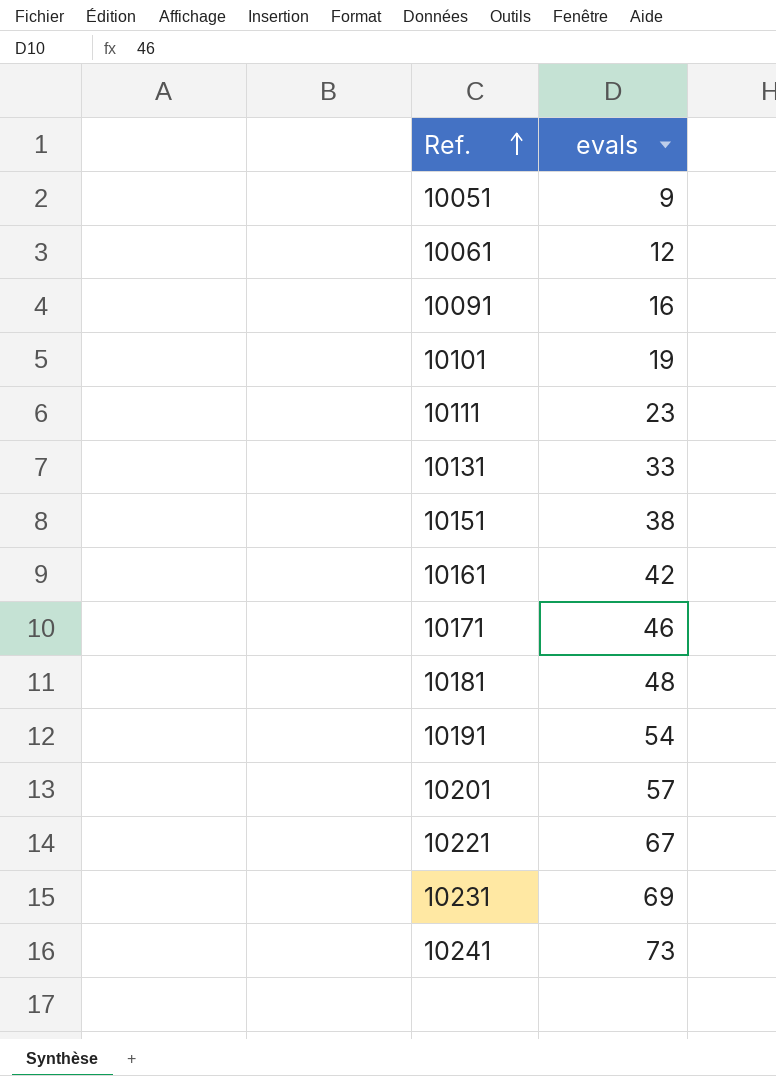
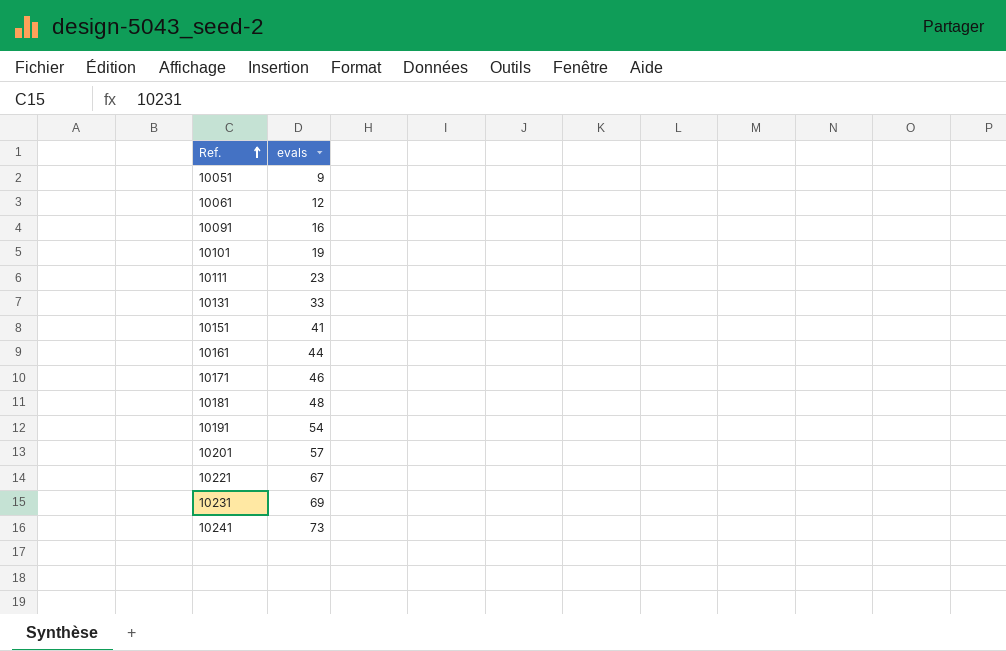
10151 | evals: 38 -> 41
10161 | evals: 42 -> 44

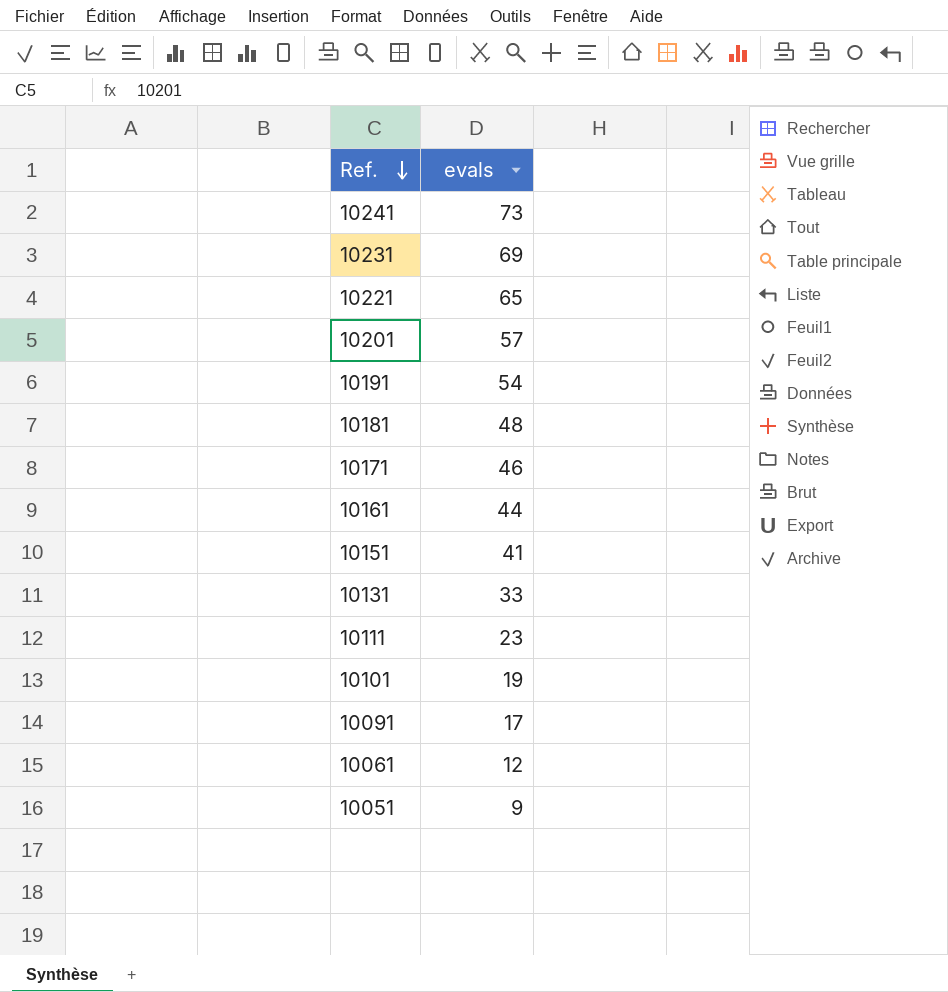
row order: Ref. ascending -> Ref. descending
10221 | evals: 67 -> 65
10091 | evals: 16 -> 17

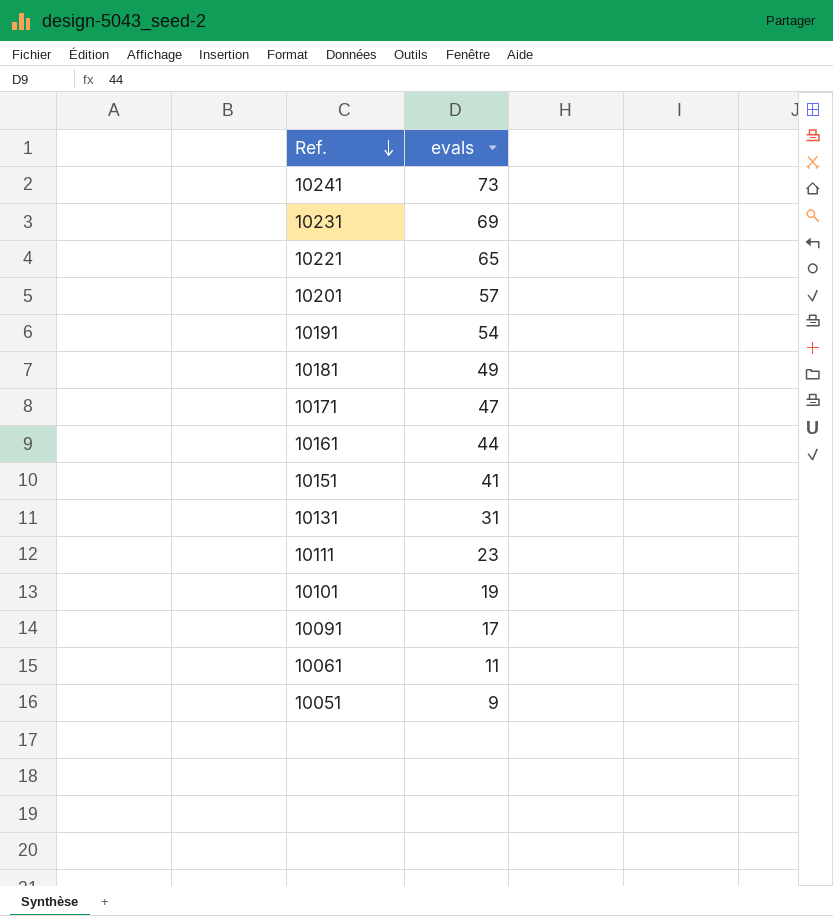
10181 | evals: 48 -> 49
10171 | evals: 46 -> 47
10131 | evals: 33 -> 31
10061 | evals: 12 -> 11

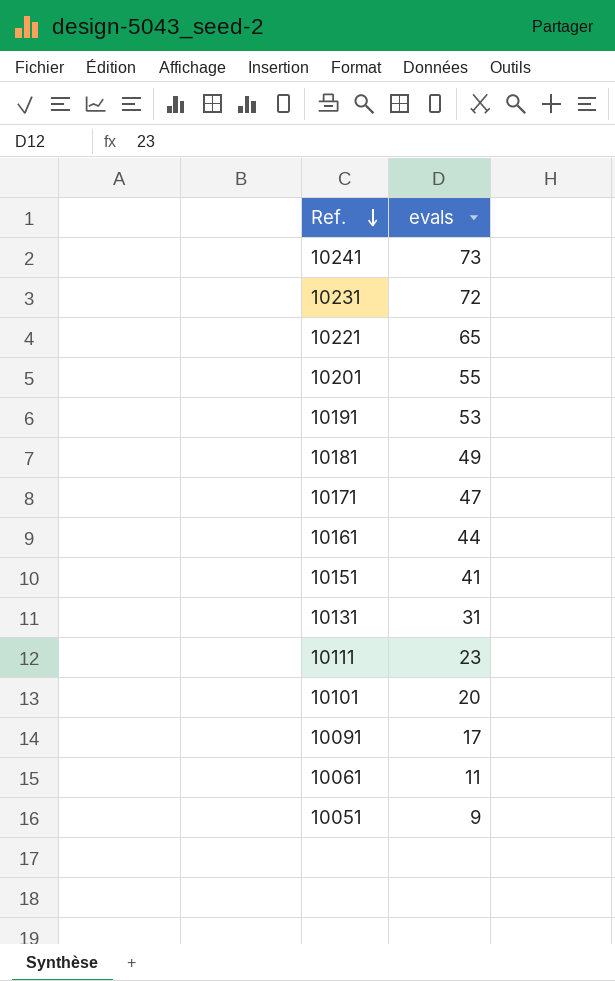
10231 | evals: 69 -> 72
10201 | evals: 57 -> 55
10191 | evals: 54 -> 53
10101 | evals: 19 -> 20

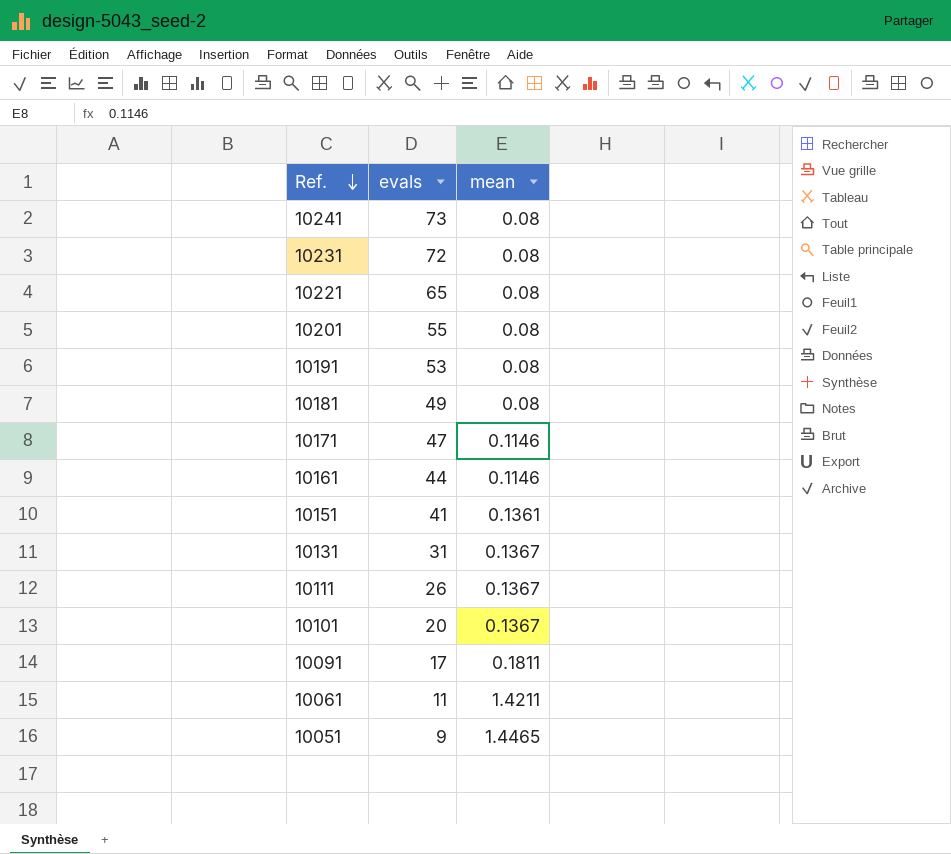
column mean | position: none -> 3
10111 | evals: 23 -> 26

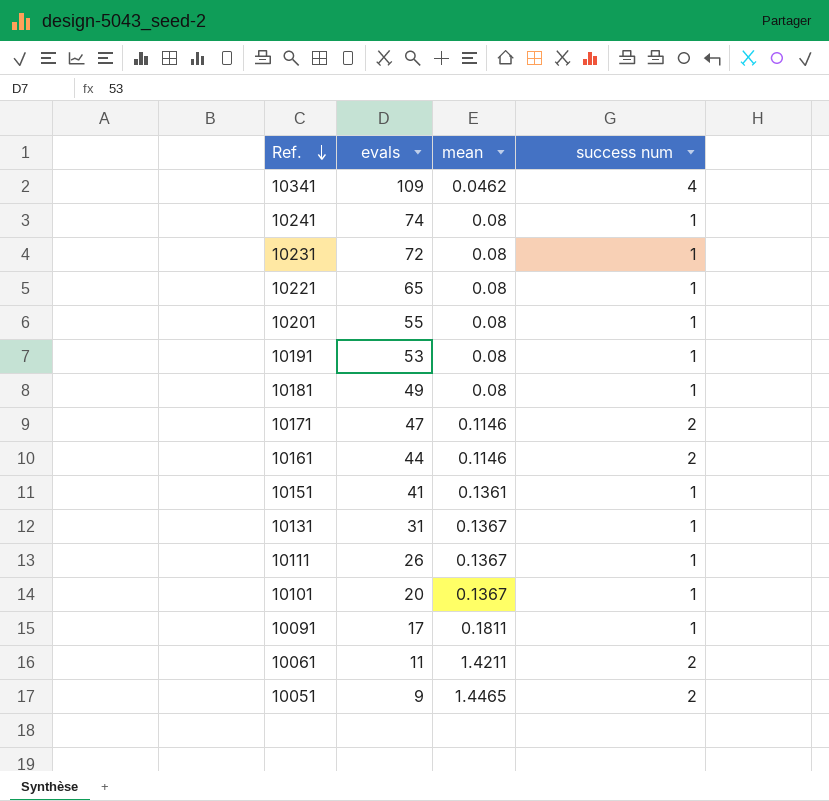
column success num | position: none -> 4
row 10341: none -> 109 | 0.0462 | 4
10241 | evals: 73 -> 74

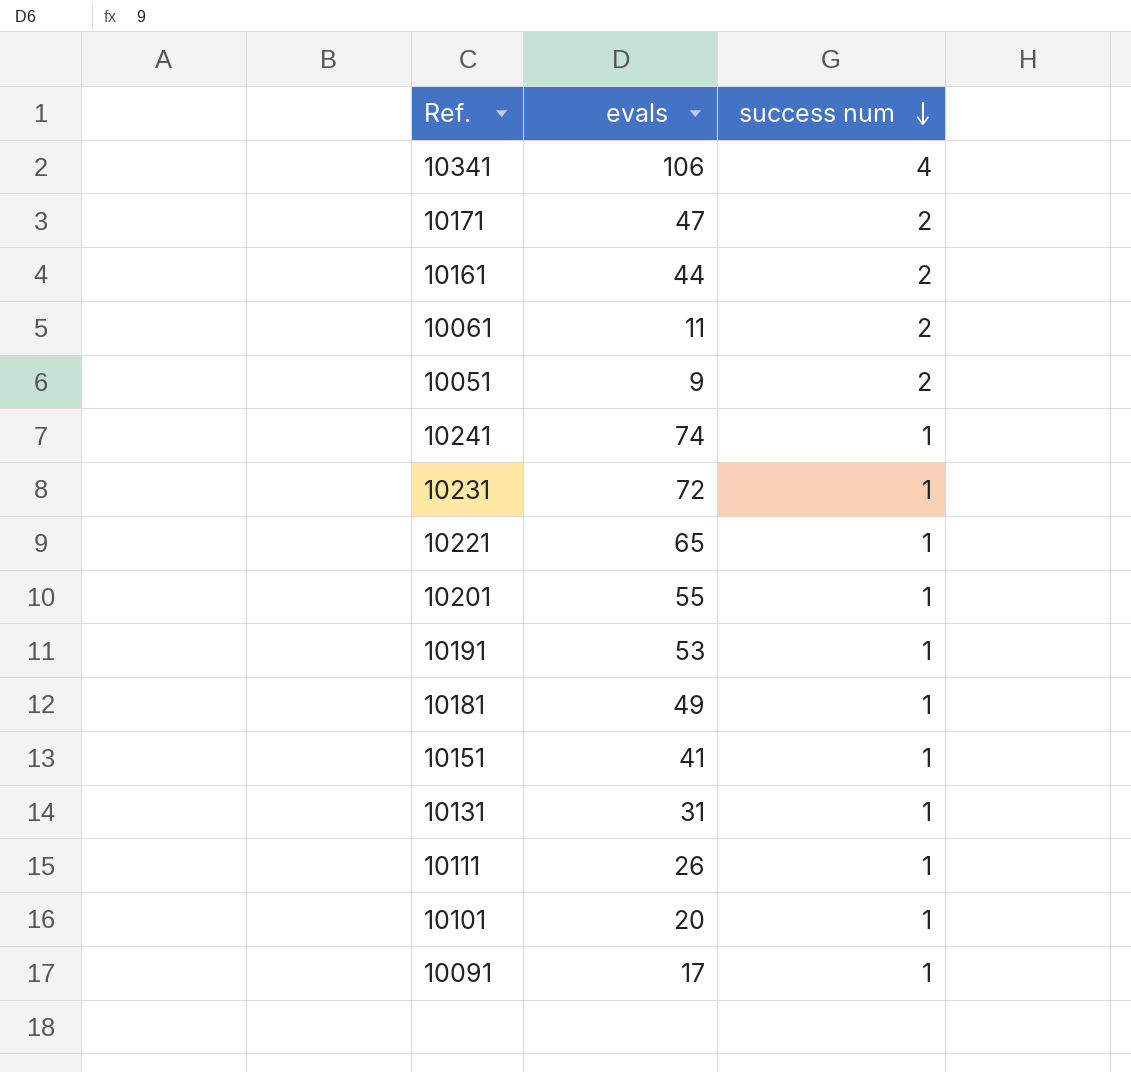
row order: Ref. descending -> success num descending
column mean | position: 3 -> none
10341 | evals: 109 -> 106

